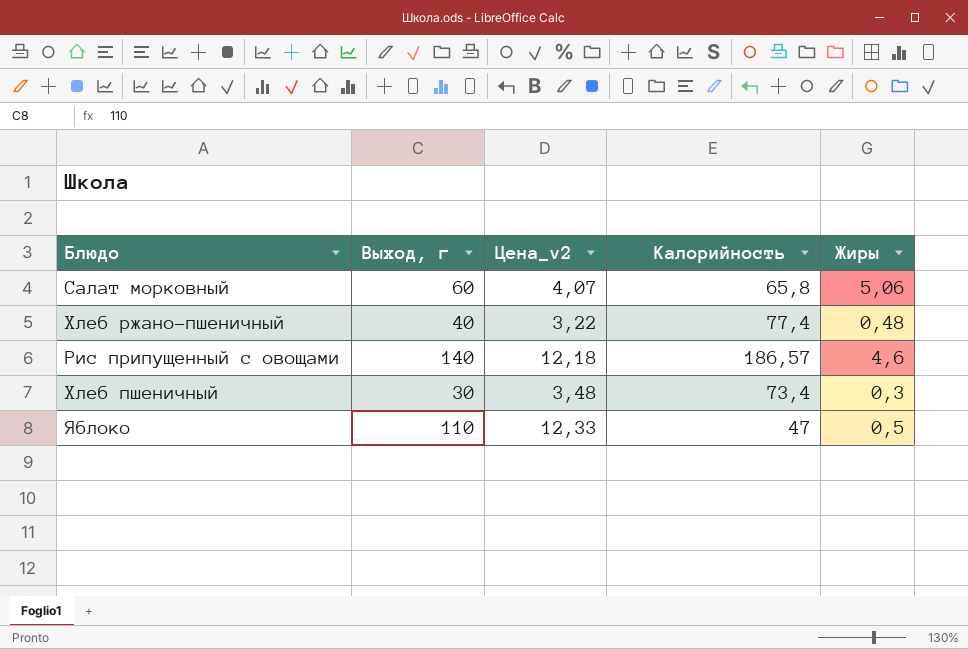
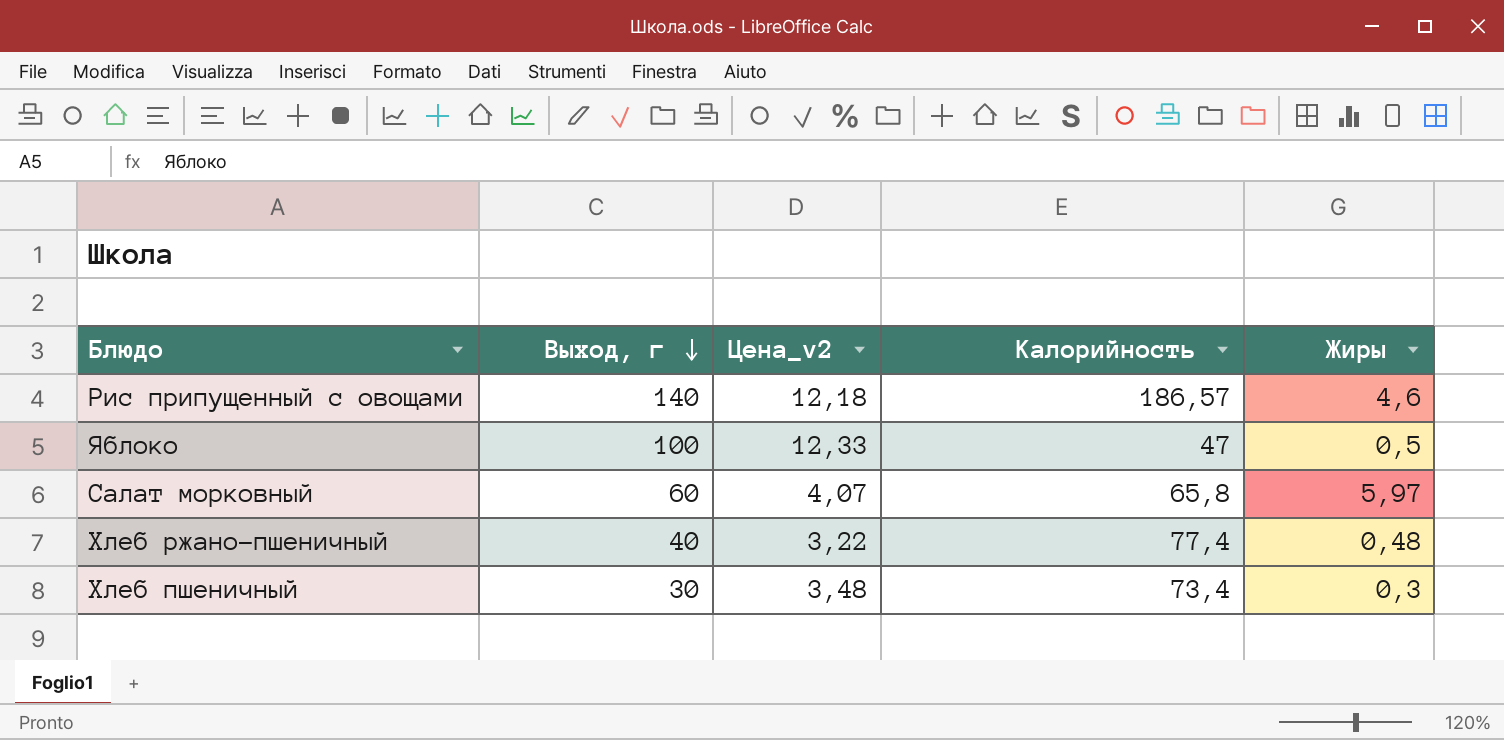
row order: none -> Выход, г descending
Яблоко | Выход, г: 110 -> 100
Салат морковный | Жиры: 5,06 -> 5,97

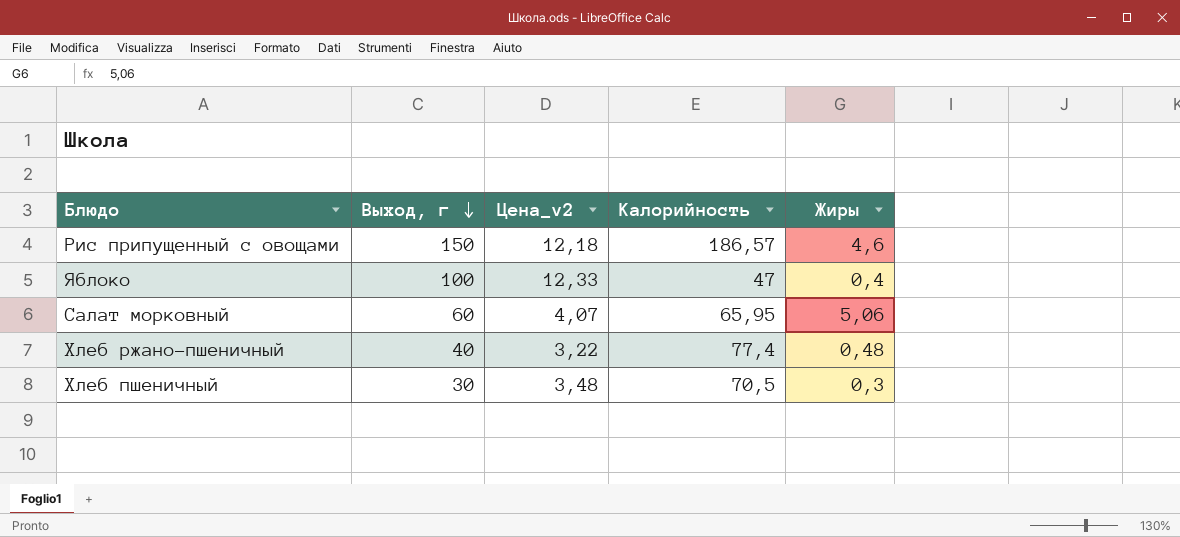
Рис припущенный с овощами | Выход, г: 140 -> 150
Яблоко | Жиры: 0,5 -> 0,4
Салат морковный | Калорийность: 65,8 -> 65,95
Салат морковный | Жиры: 5,97 -> 5,06
Хлеб пшеничный | Калорийность: 73,4 -> 70,5

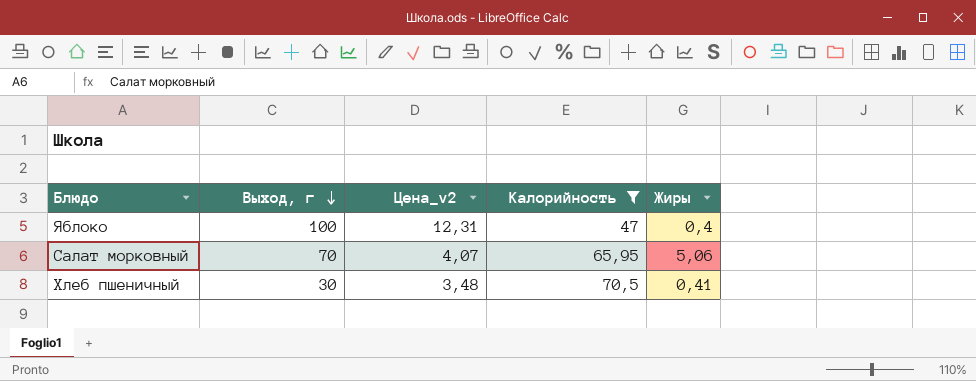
filter: none -> Калорийность <= 70,5
Яблоко | Цена_v2: 12,33 -> 12,31
Салат морковный | Выход, г: 60 -> 70
Хлеб пшеничный | Жиры: 0,3 -> 0,41

